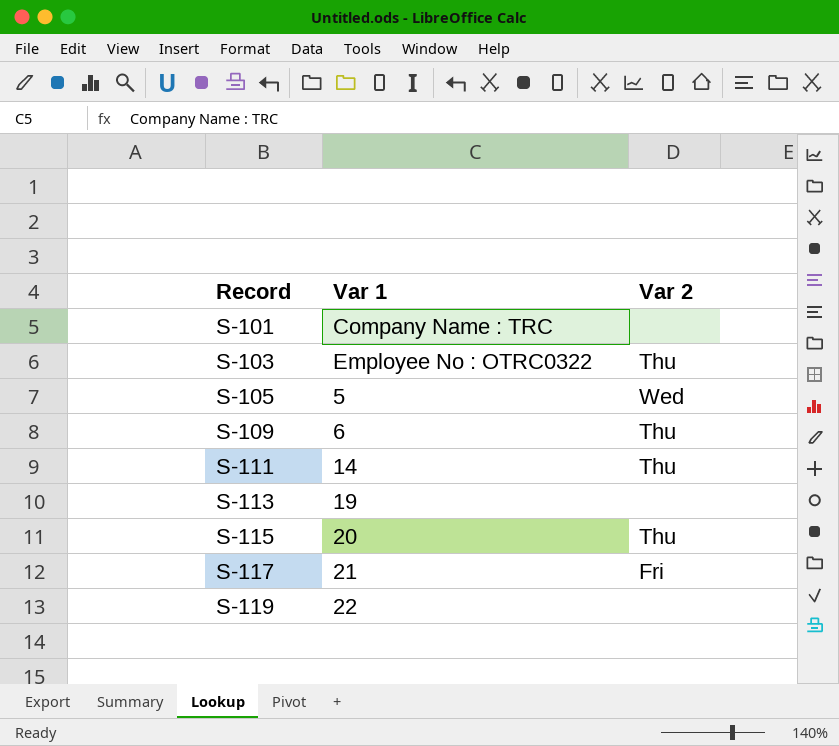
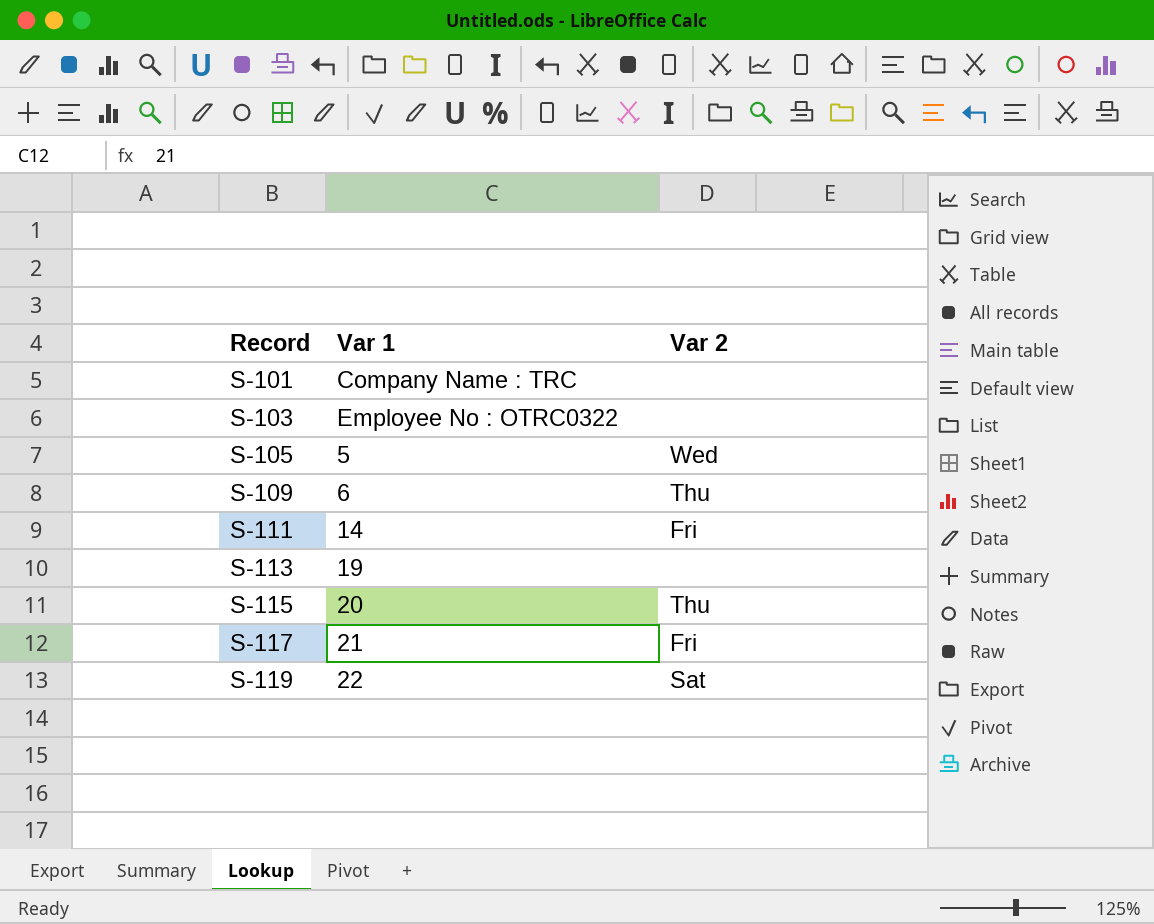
S-103 | Var 2: Thu -> none
S-111 | Var 2: Thu -> Fri
S-119 | Var 2: none -> Sat

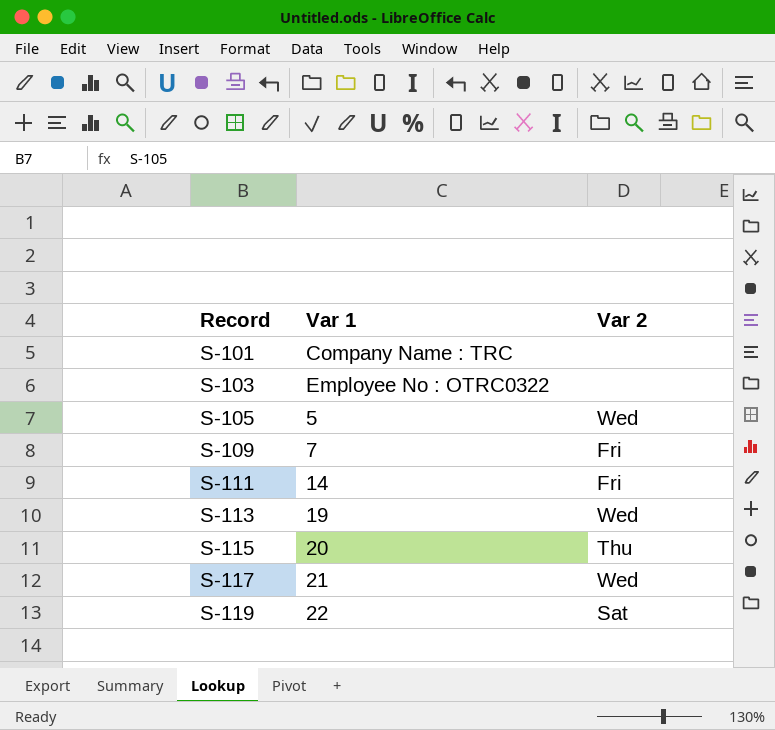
S-109 | Var 1: 6 -> 7
S-109 | Var 2: Thu -> Fri
S-113 | Var 2: none -> Wed
S-117 | Var 2: Fri -> Wed

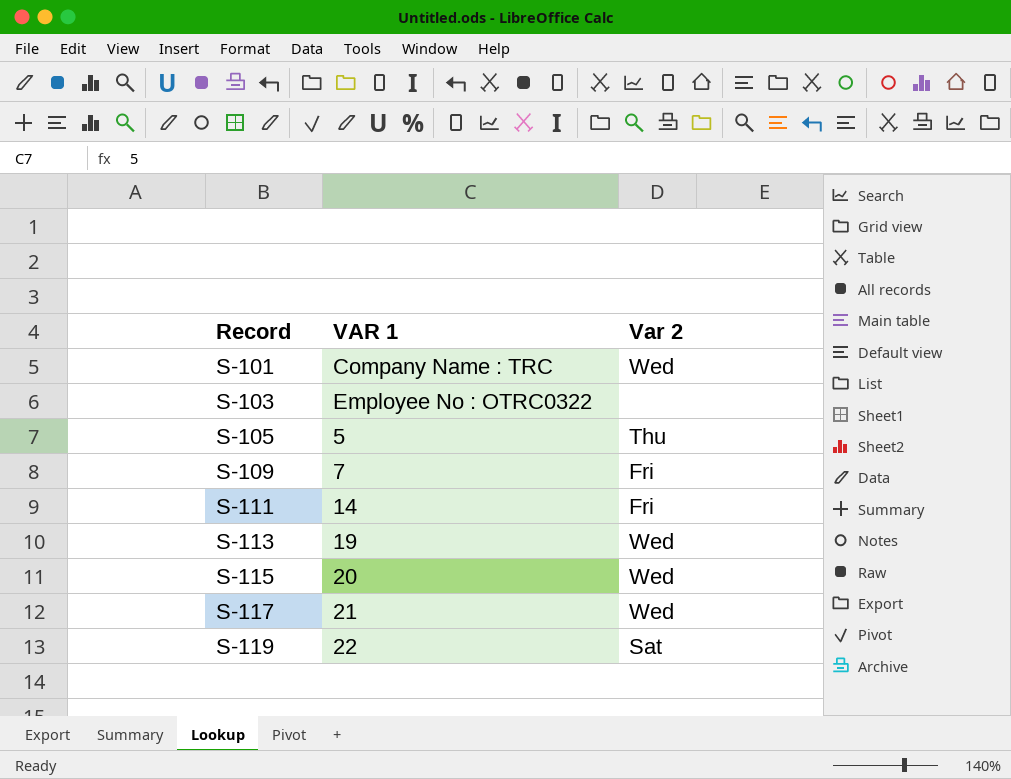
column name: Var 1 -> VAR 1
S-101 | Var 2: none -> Wed
S-105 | Var 2: Wed -> Thu
S-115 | Var 2: Thu -> Wed

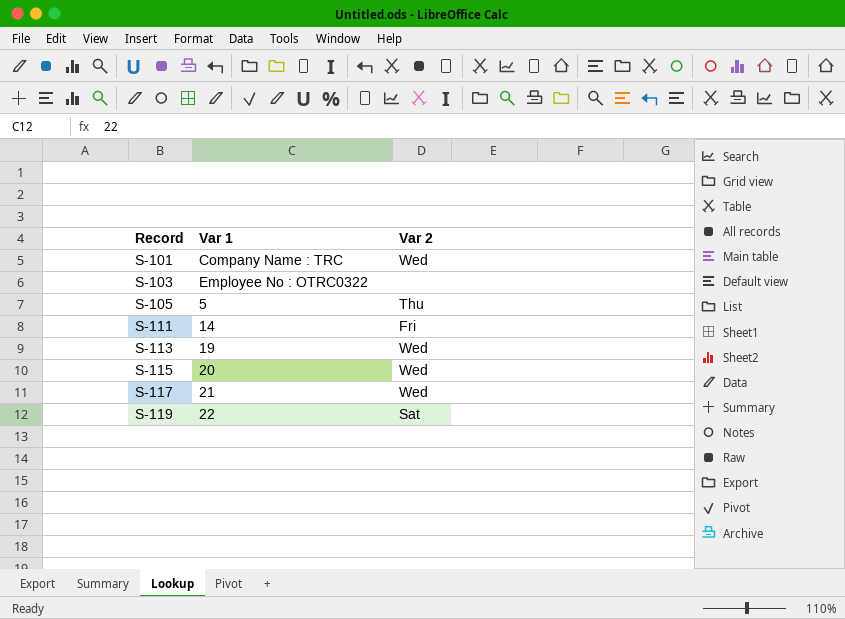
column name: VAR 1 -> Var 1
row S-109: 7 | Fri -> none

